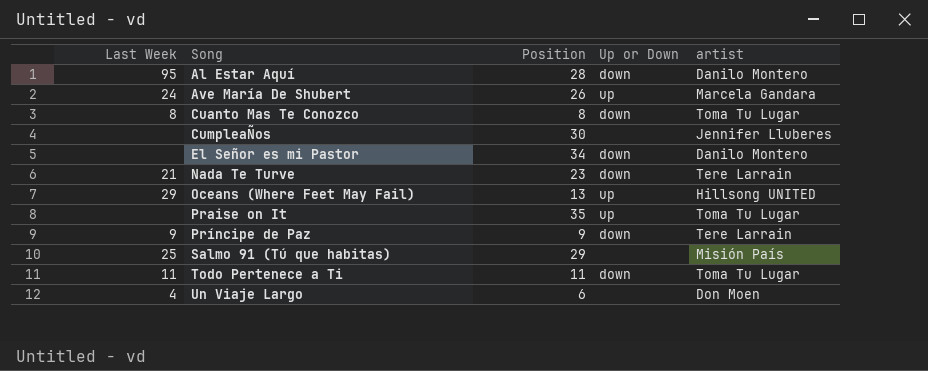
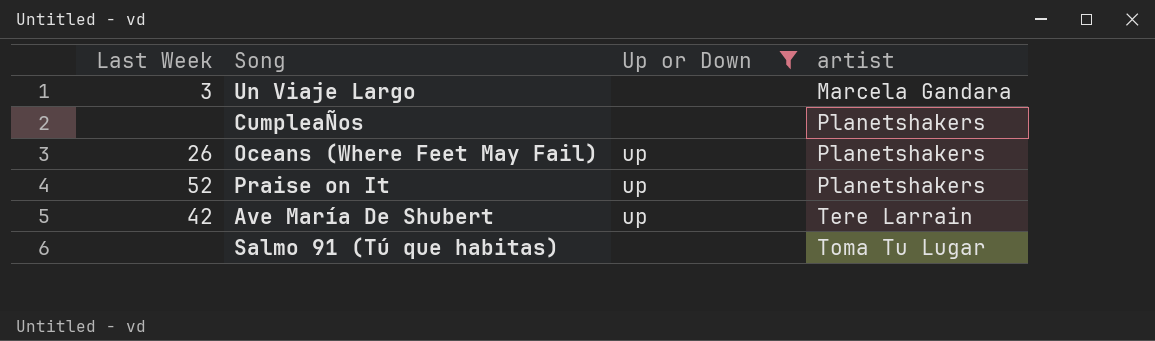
filter: none -> Up or Down != down
row order: Song ascending -> artist ascending
column Position | position: 3 -> none
Un Viaje Largo | Last Week: 4 -> 3
Un Viaje Largo | artist: Don Moen -> Marcela Gandara
CumpleaÑos | artist: Jennifer Lluberes -> Planetshakers
Oceans (Where Feet May Fail) | Last Week: 29 -> 26
Oceans (Where Feet May Fail) | artist: Hillsong UNITED -> Planetshakers
Praise on It | Last Week: none -> 52
Praise on It | artist: Toma Tu Lugar -> Planetshakers
Ave María De Shubert | Last Week: 24 -> 42
Ave María De Shubert | artist: Marcela Gandara -> Tere Larrain
Salmo 91 (Tú que habitas) | Last Week: 25 -> none
Salmo 91 (Tú que habitas) | artist: Misión País -> Toma Tu Lugar

